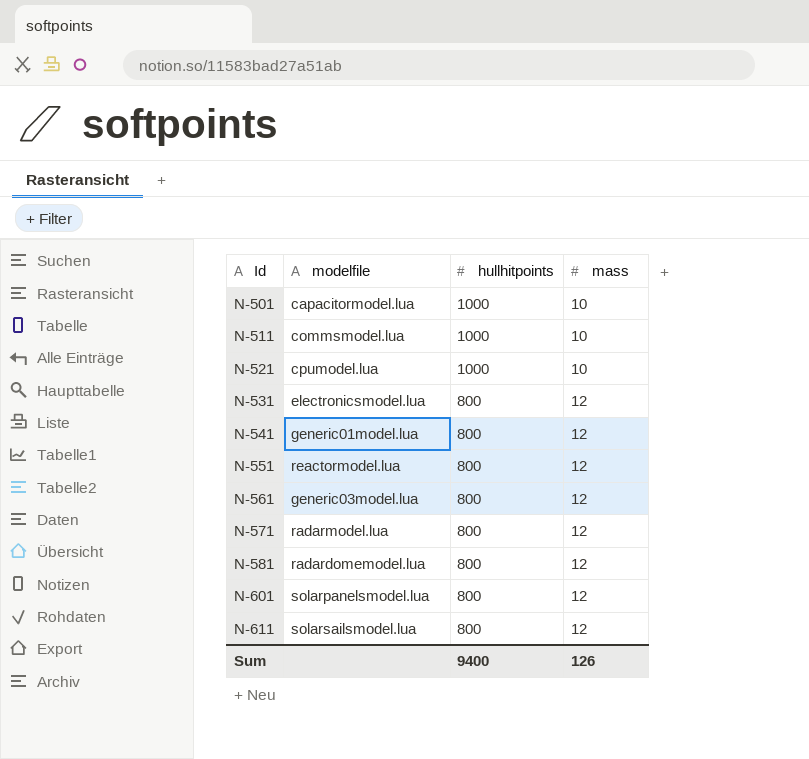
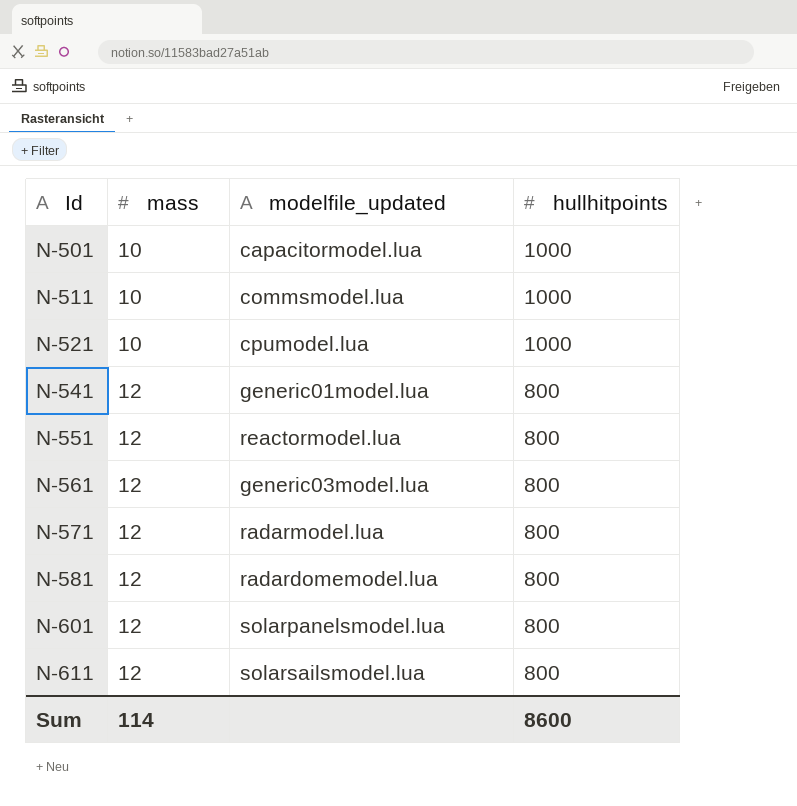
column mass | position: 4 -> 2
column name: modelfile -> modelfile_updated
row N-531: electronicsmodel.lua | 800 | 12 -> none
Sum | mass: 126 -> 114
Sum | hullhitpoints: 9400 -> 8600

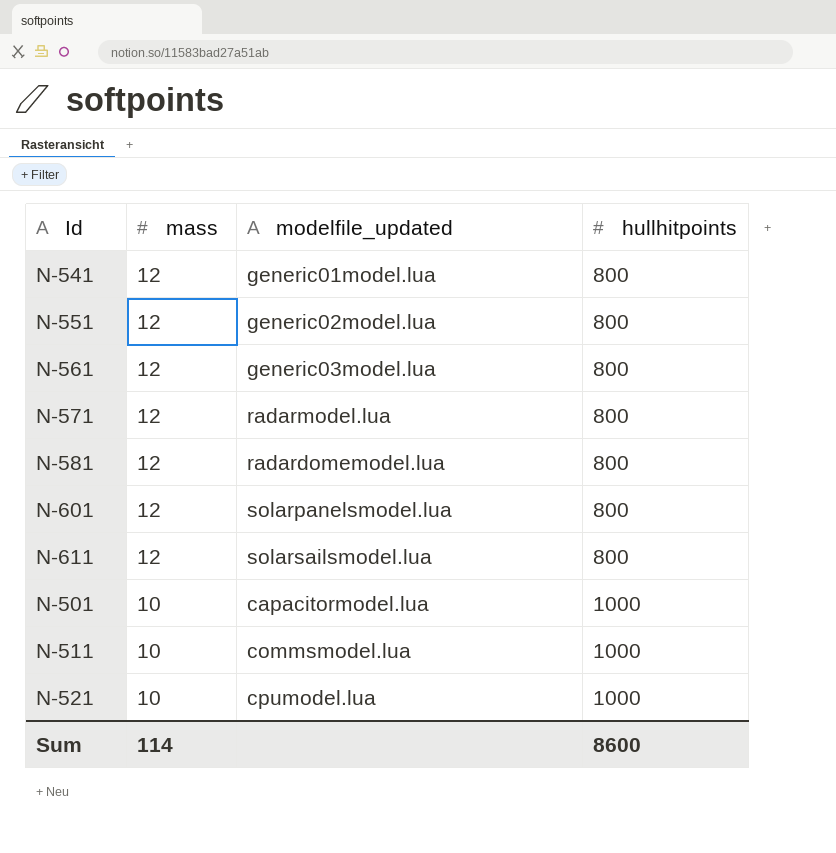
row order: Id ascending -> mass descending
N-551 | modelfile_updated: reactormodel.lua -> generic02model.lua

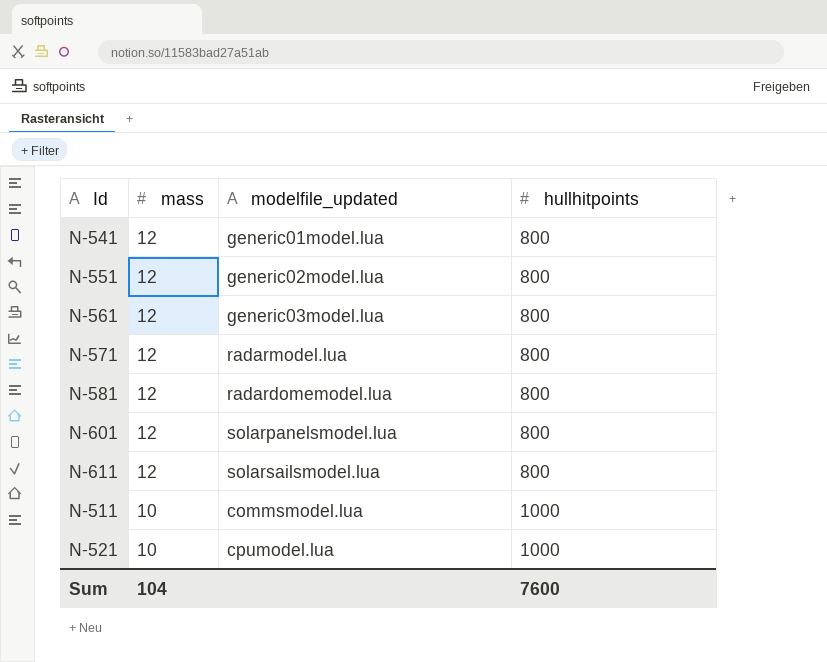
row N-501: 10 | capacitormodel.lua | 1000 -> none
Sum | mass: 114 -> 104
Sum | hullhitpoints: 8600 -> 7600

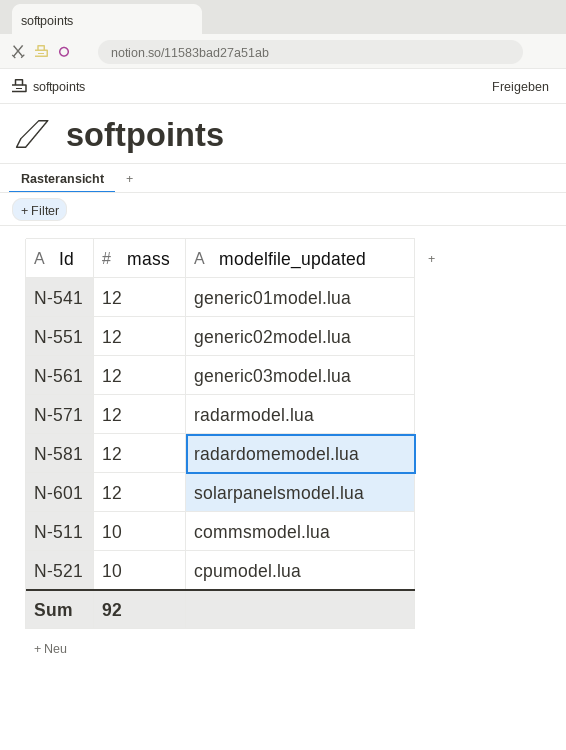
column hullhitpoints | position: 4 -> none
row N-611: 12 | solarsailsmodel.lua | 800 -> none
Sum | mass: 104 -> 92

